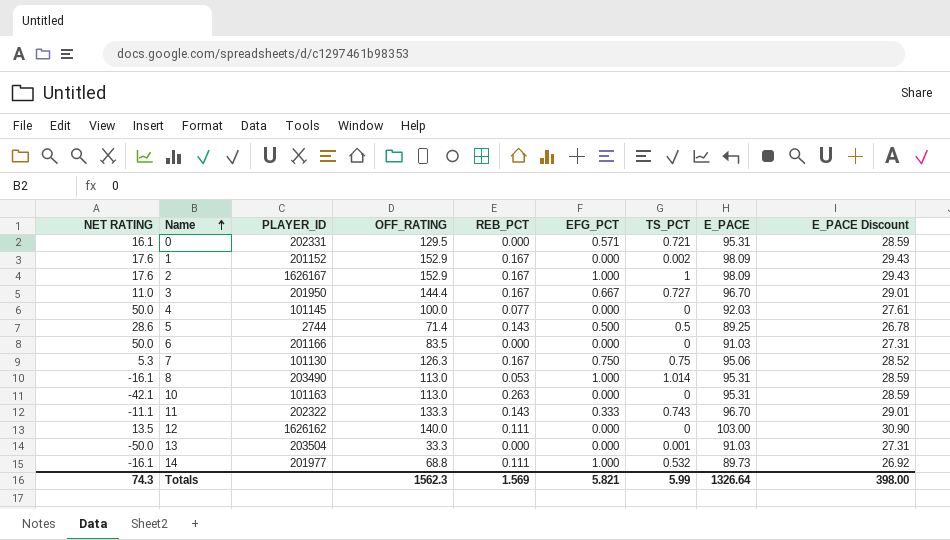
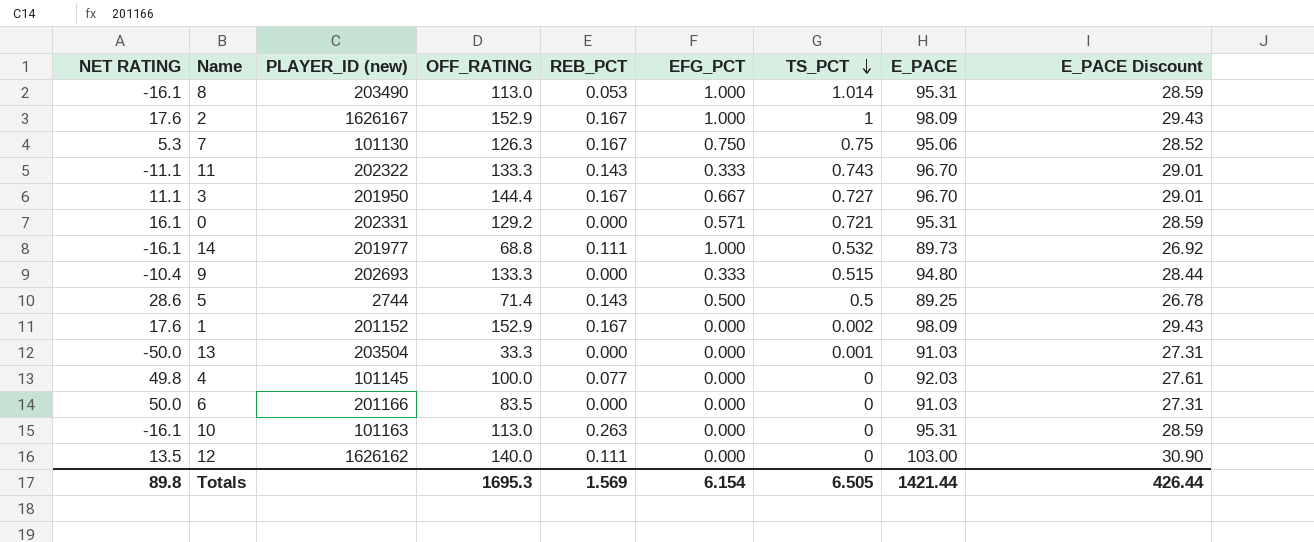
row order: Name ascending -> TS_PCT descending
column name: PLAYER_ID -> PLAYER_ID (new)
3 | NET RATING: 11.0 -> 11.1
0 | OFF_RATING: 129.5 -> 129.2
row 9: none -> -10.4 | 202693 | 133.3 | 0.000 | 0.333 | 0.515 | 94.80 | 28.44
4 | NET RATING: 50.0 -> 49.8
10 | NET RATING: -42.1 -> -16.1
Totals | NET RATING: 74.3 -> 89.8
Totals | OFF_RATING: 1562.3 -> 1695.3
Totals | EFG_PCT: 5.821 -> 6.154
Totals | TS_PCT: 5.99 -> 6.505
Totals | E_PACE: 1326.64 -> 1421.44
Totals | E_PACE Discount: 398.00 -> 426.44

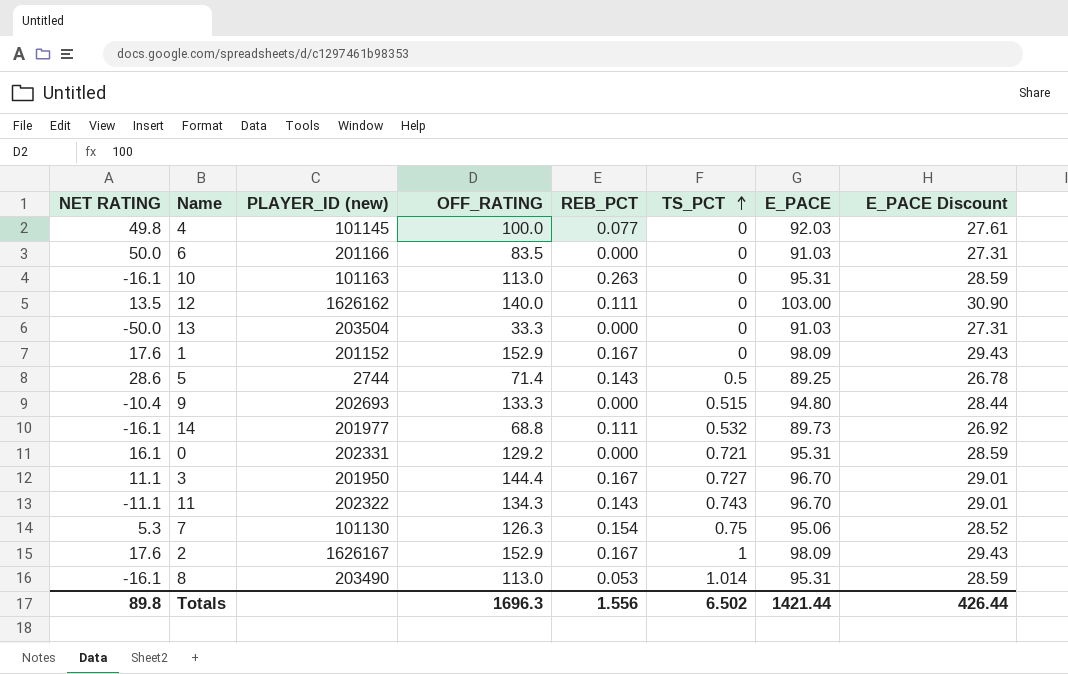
row order: TS_PCT descending -> TS_PCT ascending
column EFG_PCT | position: 6 -> none
13 | TS_PCT: 0.001 -> 0
1 | TS_PCT: 0.002 -> 0
11 | OFF_RATING: 133.3 -> 134.3
7 | REB_PCT: 0.167 -> 0.154
Totals | OFF_RATING: 1695.3 -> 1696.3
Totals | REB_PCT: 1.569 -> 1.556
Totals | TS_PCT: 6.505 -> 6.502

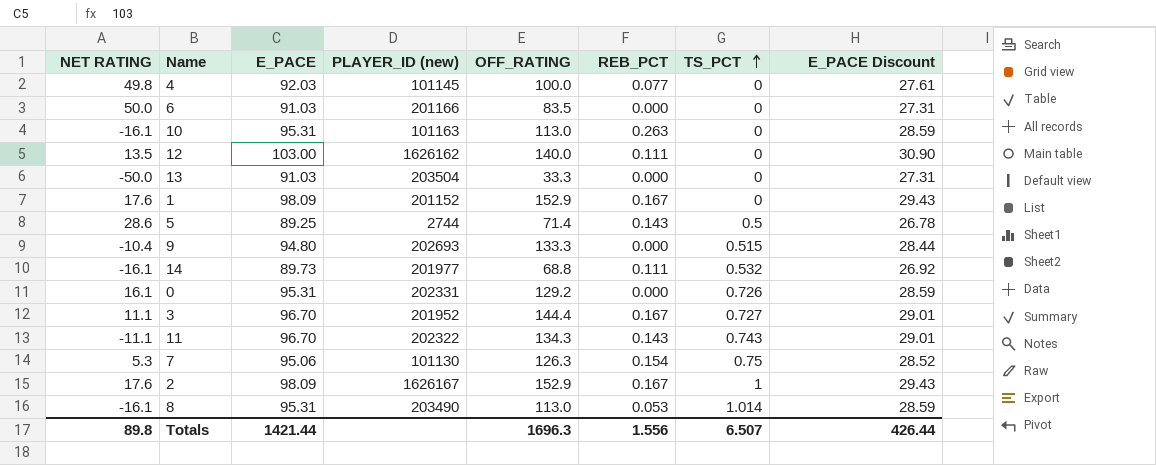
column E_PACE | position: 7 -> 3
0 | TS_PCT: 0.721 -> 0.726
3 | PLAYER_ID (new): 201950 -> 201952
Totals | TS_PCT: 6.502 -> 6.507

